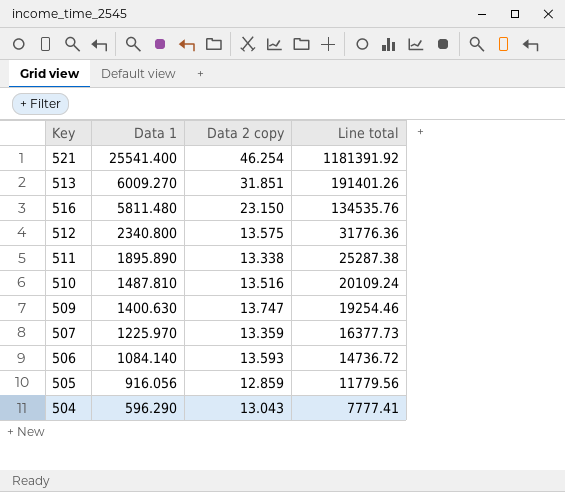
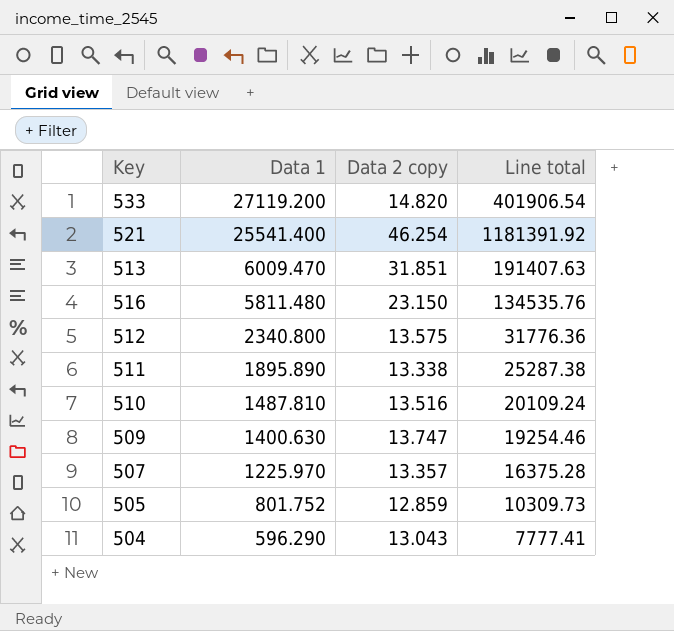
row 506: 1084.140 | 13.593 | 14736.72 -> none
row 533: none -> 27119.200 | 14.820 | 401906.54
513 | Data 1: 6009.270 -> 6009.470
513 | Line total: 191401.26 -> 191407.63
507 | Data 2 copy: 13.359 -> 13.357
507 | Line total: 16377.73 -> 16375.28
505 | Data 1: 916.056 -> 801.752
505 | Line total: 11779.56 -> 10309.73

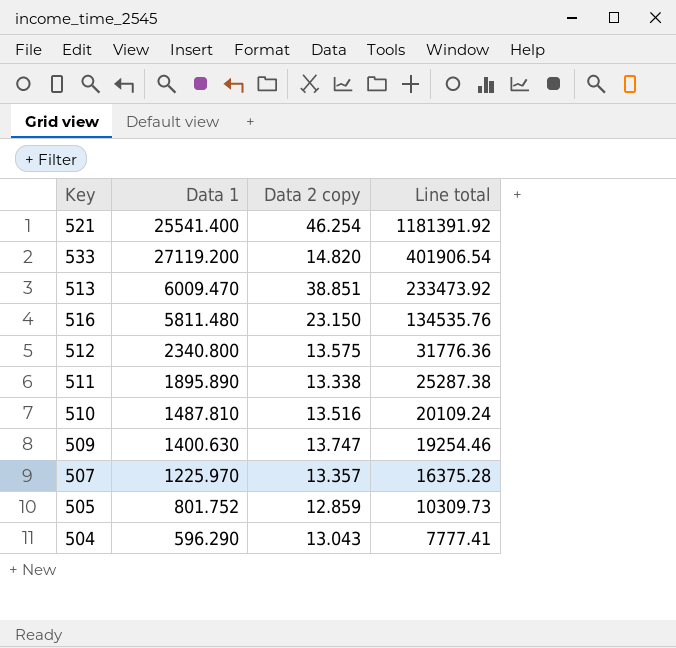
row order: Data 1 descending -> Line total descending
513 | Data 2 copy: 31.851 -> 38.851
513 | Line total: 191407.63 -> 233473.92

